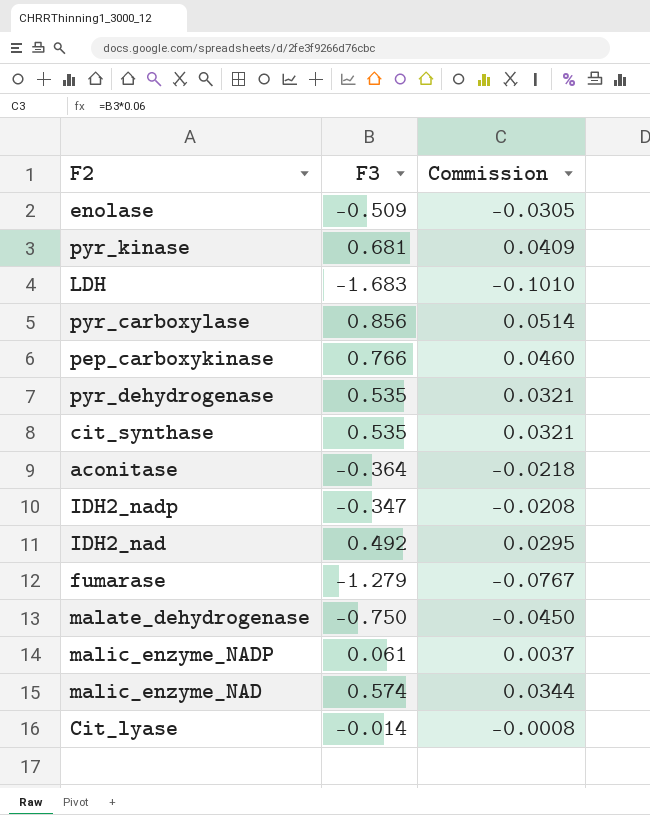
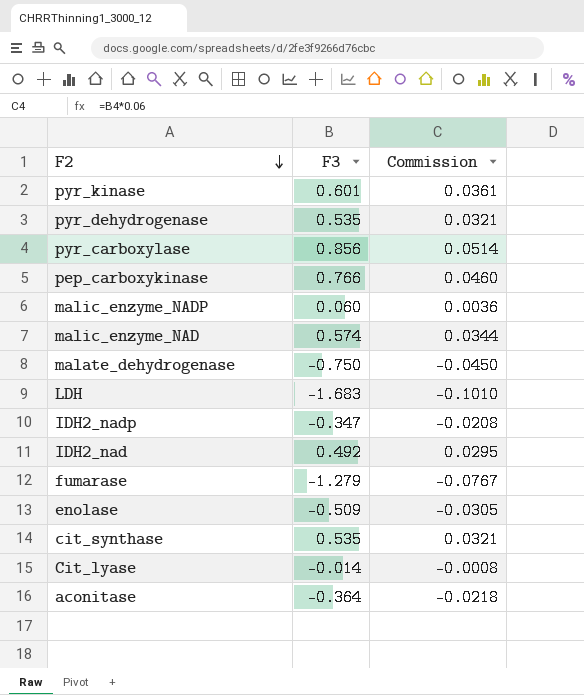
row order: none -> F2 descending
pyr_kinase | F3: 0.681 -> 0.601
pyr_kinase | Commission: 0.0409 -> 0.0361
malic_enzyme_NADP | F3: 0.061 -> 0.060
malic_enzyme_NADP | Commission: 0.0037 -> 0.0036

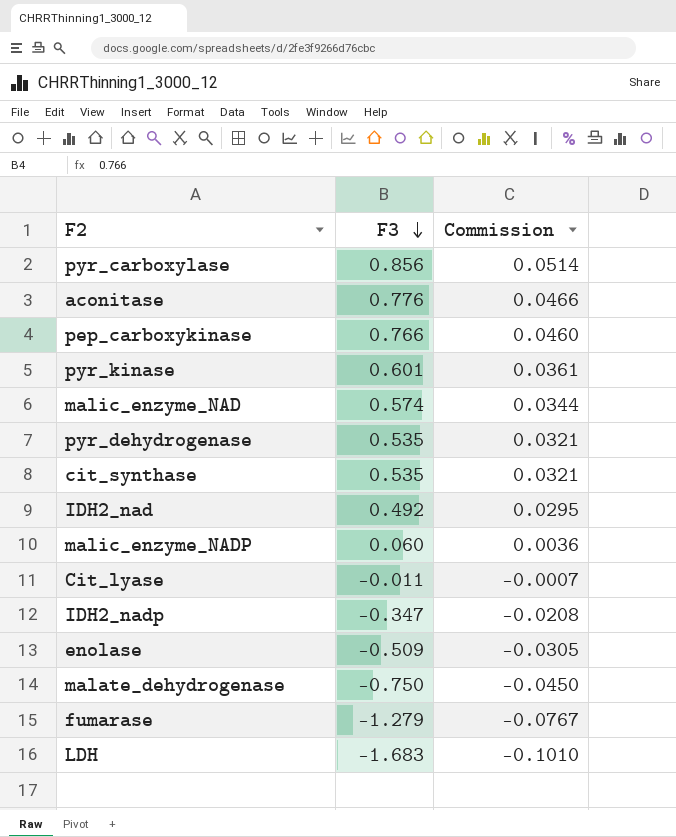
row order: F2 descending -> F3 descending
aconitase | F3: -0.364 -> 0.776
aconitase | Commission: -0.0218 -> 0.0466
Cit_lyase | F3: -0.014 -> -0.011
Cit_lyase | Commission: -0.0008 -> -0.0007

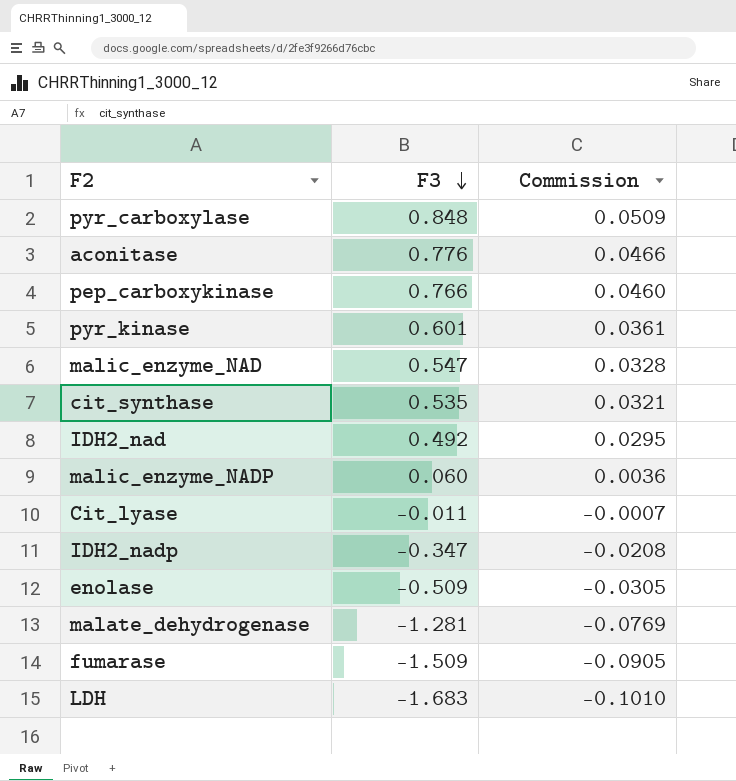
row pyr_dehydrogenase: 0.535 | 0.0321 -> none
pyr_carboxylase | F3: 0.856 -> 0.848
pyr_carboxylase | Commission: 0.0514 -> 0.0509
malic_enzyme_NAD | F3: 0.574 -> 0.547
malic_enzyme_NAD | Commission: 0.0344 -> 0.0328
malate_dehydrogenase | F3: -0.750 -> -1.281
malate_dehydrogenase | Commission: -0.0450 -> -0.0769
fumarase | F3: -1.279 -> -1.509
fumarase | Commission: -0.0767 -> -0.0905

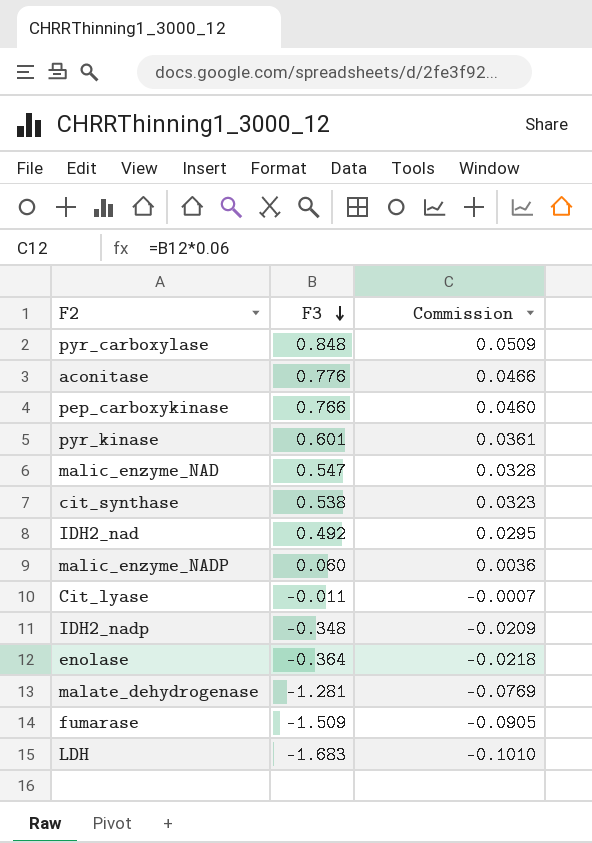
cit_synthase | F3: 0.535 -> 0.538
cit_synthase | Commission: 0.0321 -> 0.0323
IDH2_nadp | F3: -0.347 -> -0.348
IDH2_nadp | Commission: -0.0208 -> -0.0209
enolase | F3: -0.509 -> -0.364
enolase | Commission: -0.0305 -> -0.0218

